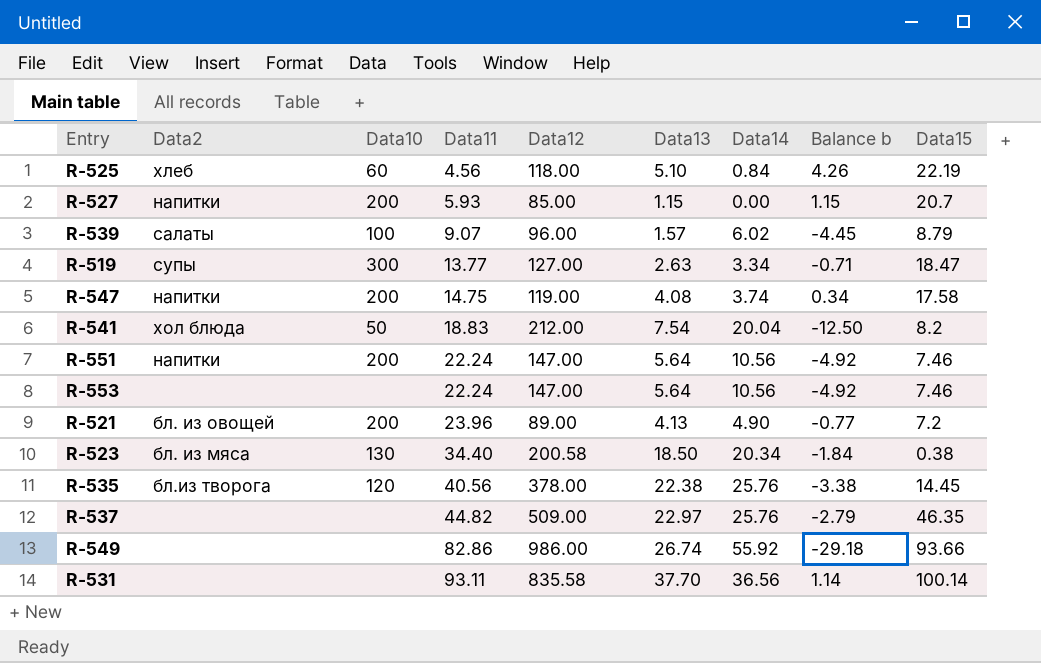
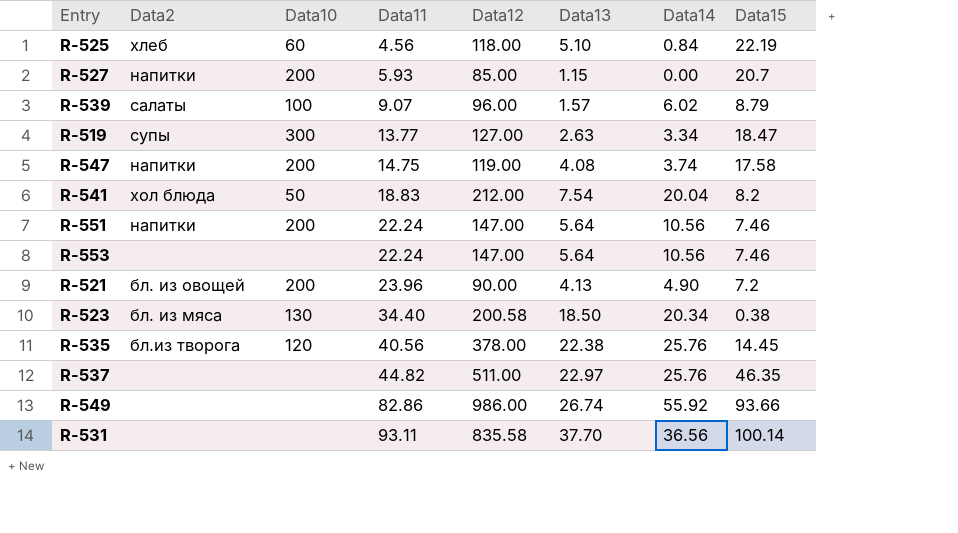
column Balance b | formula: [Data13] - [Data14] -> none
R-521 | Data12: 89.00 -> 90.00
R-537 | Data12: 509.00 -> 511.00

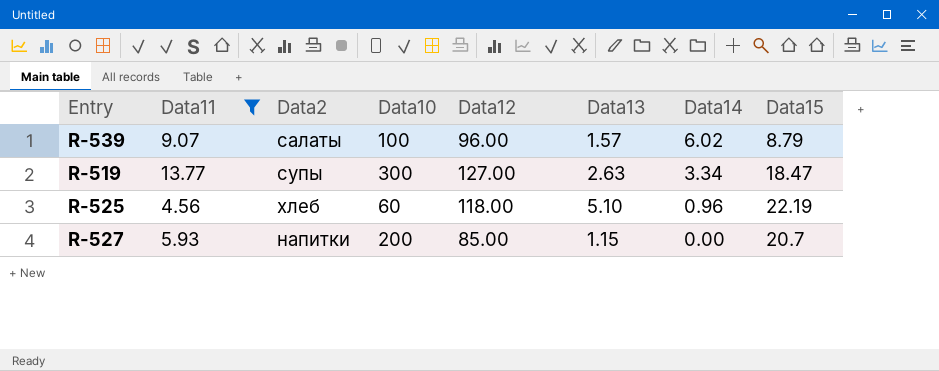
filter: none -> Data11 <= 13.77
row order: Data11 ascending -> Data14 descending
column Data11 | position: 4 -> 2
R-525 | Data14: 0.84 -> 0.96

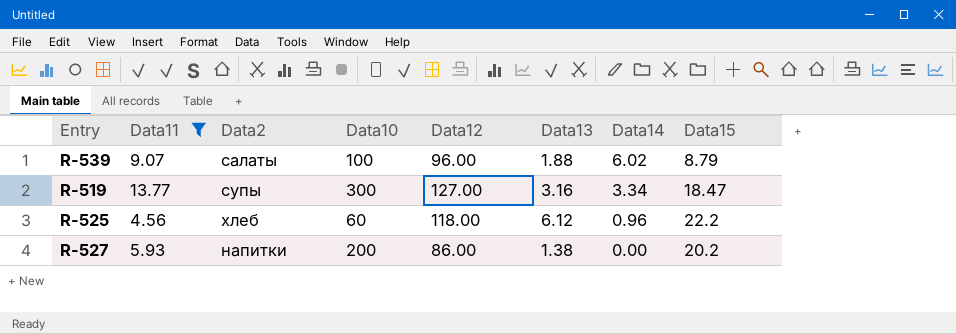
R-539 | Data13: 1.57 -> 1.88
R-519 | Data13: 2.63 -> 3.16
R-525 | Data13: 5.10 -> 6.12
R-525 | Data15: 22.19 -> 22.2
R-527 | Data12: 85.00 -> 86.00
R-527 | Data13: 1.15 -> 1.38
R-527 | Data15: 20.7 -> 20.2

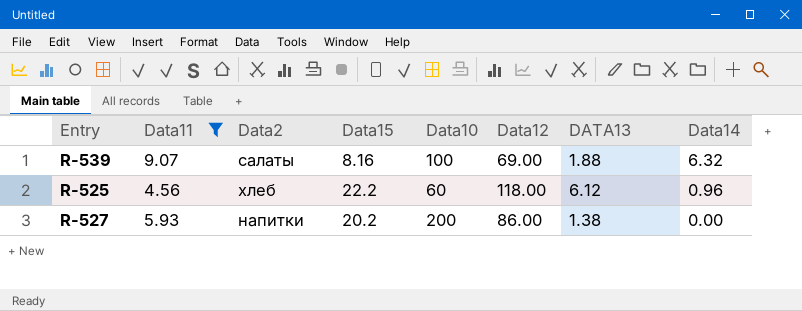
column Data15 | position: 8 -> 4
column name: Data13 -> DATA13
row R-519: 13.77 | супы | 300 | 127.00 | 3.16 | 3.34 | 18.47 -> none
R-539 | Data15: 8.79 -> 8.16
R-539 | Data12: 96.00 -> 69.00
R-539 | Data14: 6.02 -> 6.32

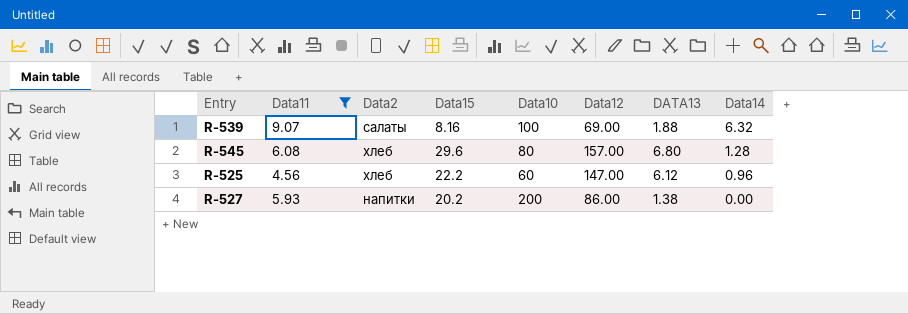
row R-545: none -> 6.08 | хлеб | 29.6 | 80 | 157.00 | 6.80 | 1.28
R-525 | Data12: 118.00 -> 147.00

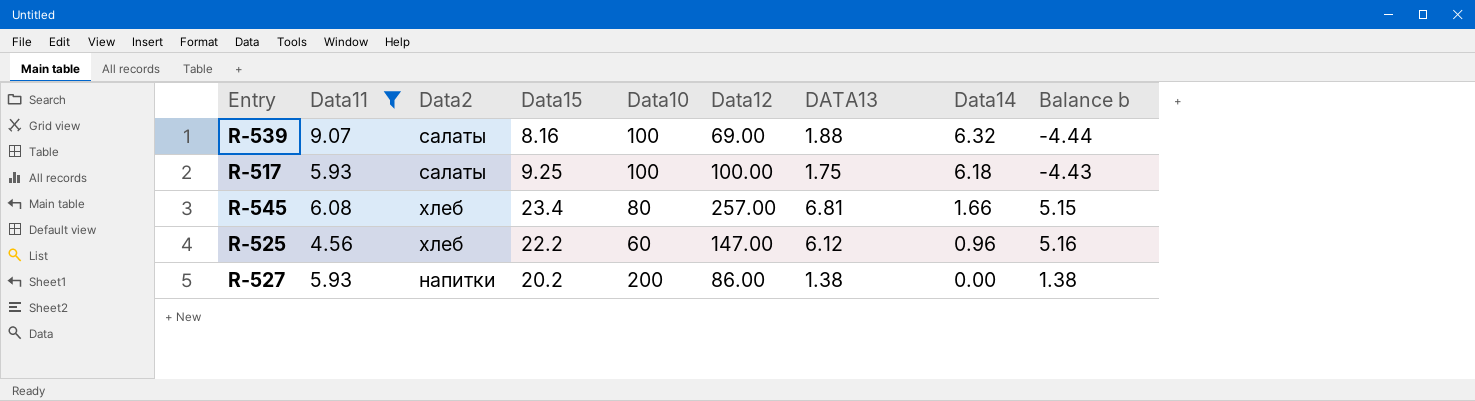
column Balance b | formula: none -> [DATA13] - [Data14]
row R-517: none -> 5.93 | салаты | 9.25 | 100 | 100.00 | 1.75 | 6.18 | -4.43
R-545 | Data15: 29.6 -> 23.4
R-545 | Data12: 157.00 -> 257.00
R-545 | DATA13: 6.80 -> 6.81
R-545 | Data14: 1.28 -> 1.66

